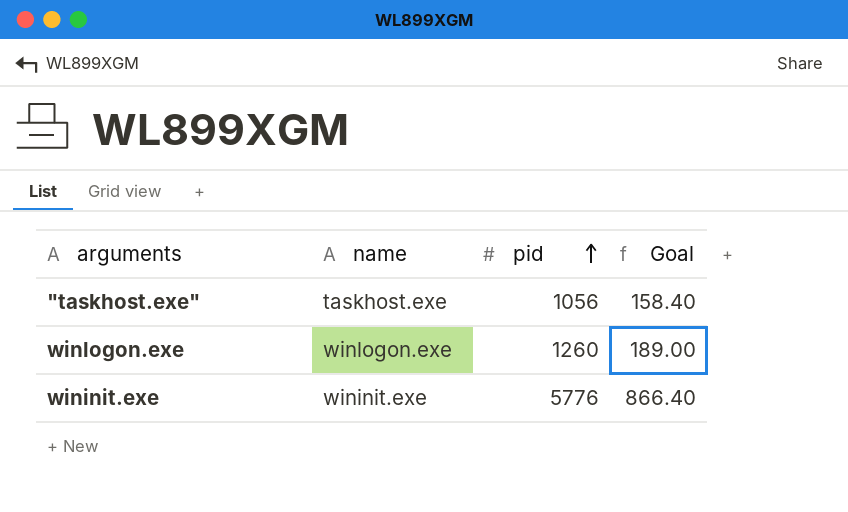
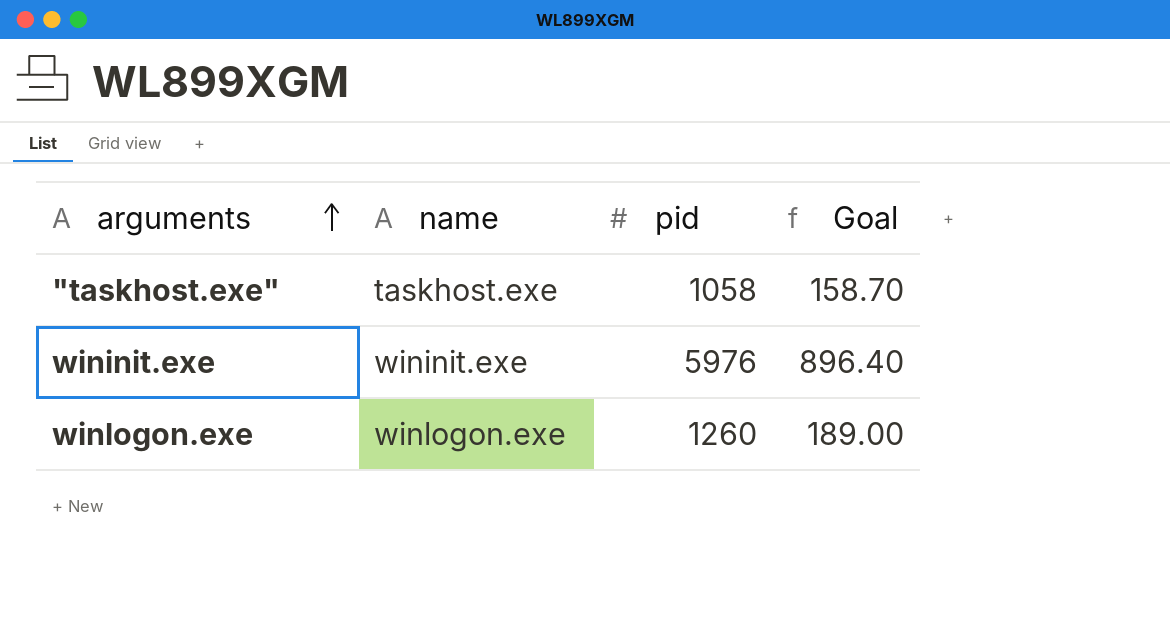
row order: pid ascending -> arguments ascending
"taskhost.exe" | pid: 1056 -> 1058
"taskhost.exe" | Goal: 158.40 -> 158.70
wininit.exe | pid: 5776 -> 5976
wininit.exe | Goal: 866.40 -> 896.40

